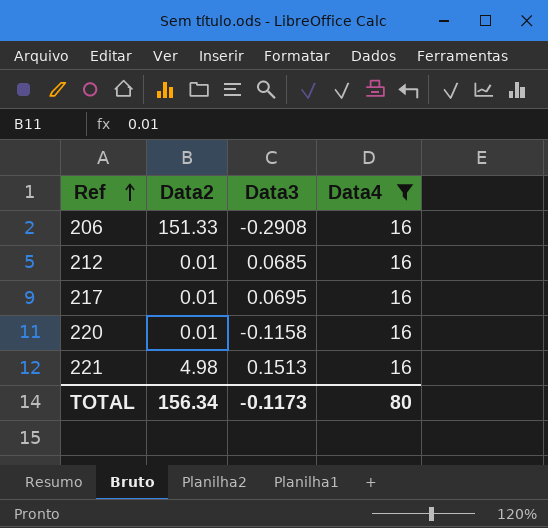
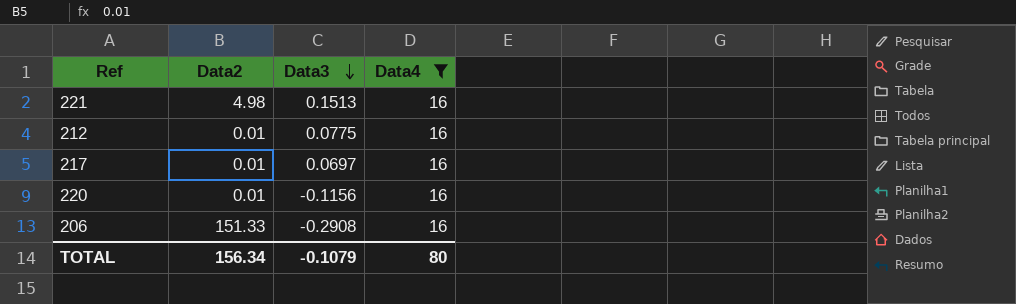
row order: Ref ascending -> Data3 descending
212 | Data3: 0.0685 -> 0.0775
217 | Data3: 0.0695 -> 0.0697
220 | Data3: -0.1158 -> -0.1156
TOTAL | Data3: -0.1173 -> -0.1079

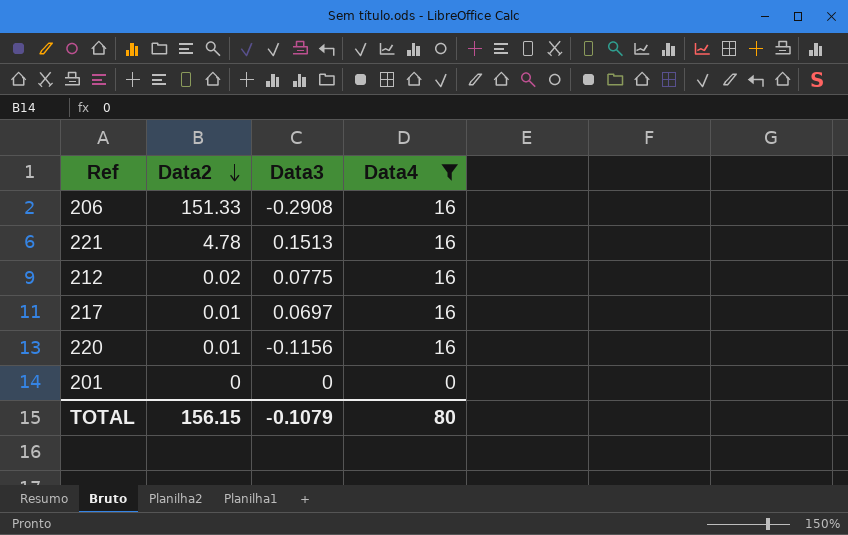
row order: Data3 descending -> Data2 descending
221 | Data2: 4.98 -> 4.78
212 | Data2: 0.01 -> 0.02
row 201: none -> 0 | 0 | 0
TOTAL | Data2: 156.34 -> 156.15

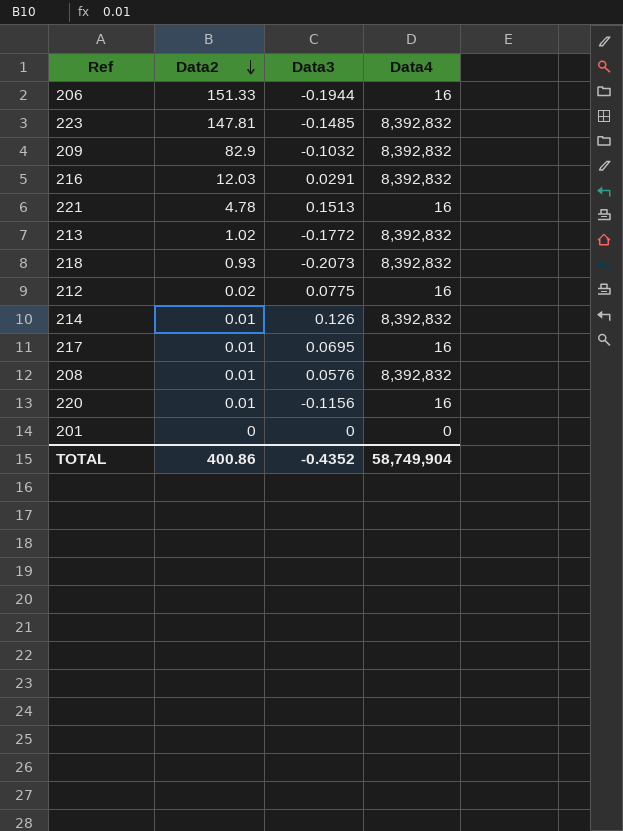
filter: Data4 != 8,392,832 -> none
206 | Data3: -0.2908 -> -0.1944
217 | Data3: 0.0697 -> 0.0695
TOTAL | Data2: 156.15 -> 400.86
TOTAL | Data3: -0.1079 -> -0.4352
TOTAL | Data4: 80 -> 58,749,904

